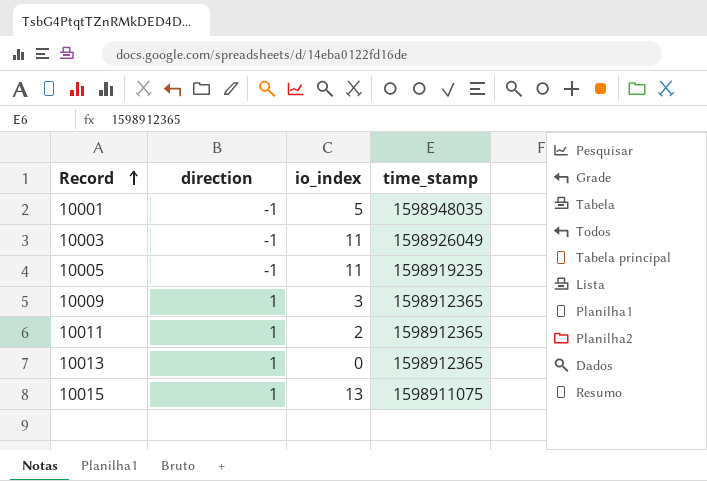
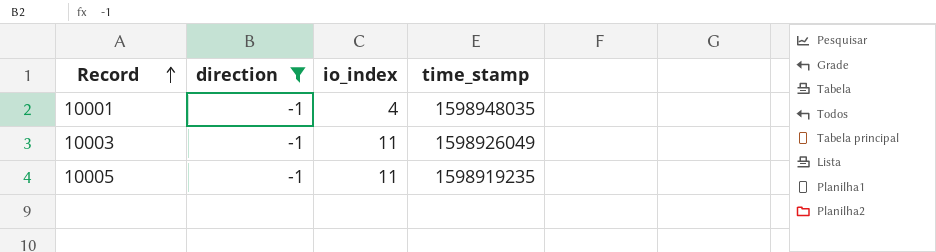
filter: none -> direction = -1
10001 | io_index: 5 -> 4

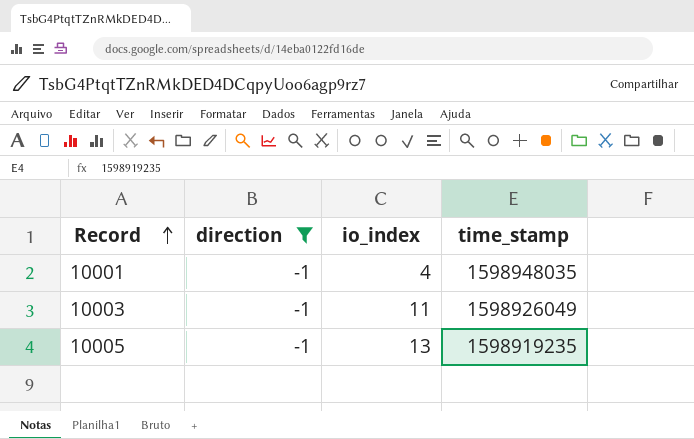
10005 | io_index: 11 -> 13

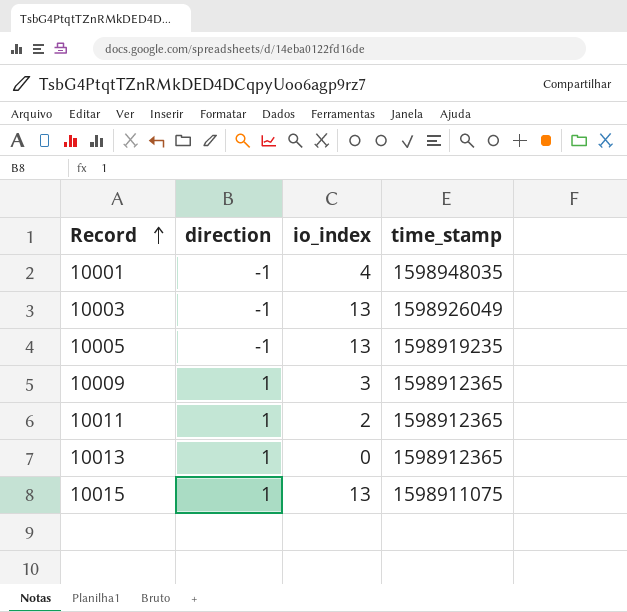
filter: direction = -1 -> none
10003 | io_index: 11 -> 13

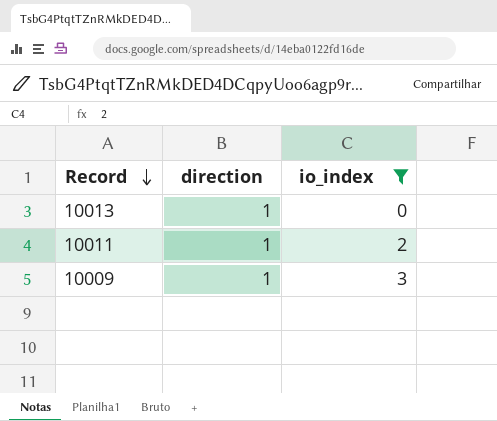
filter: none -> io_index <= 3
row order: Record ascending -> Record descending
column time_stamp | position: 4 -> none

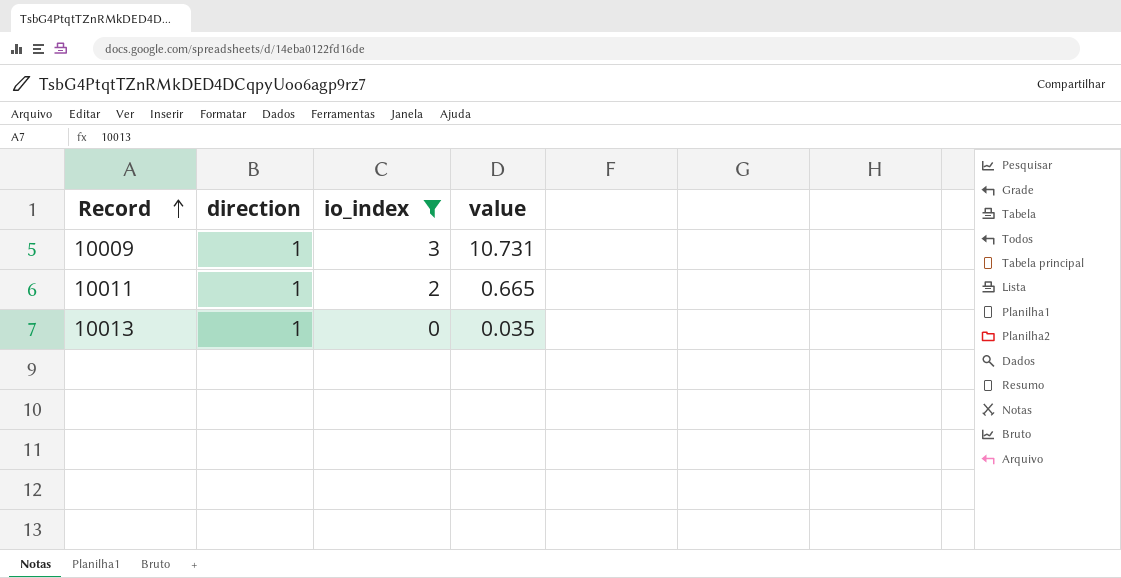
row order: Record descending -> Record ascending
column value | position: none -> 4

